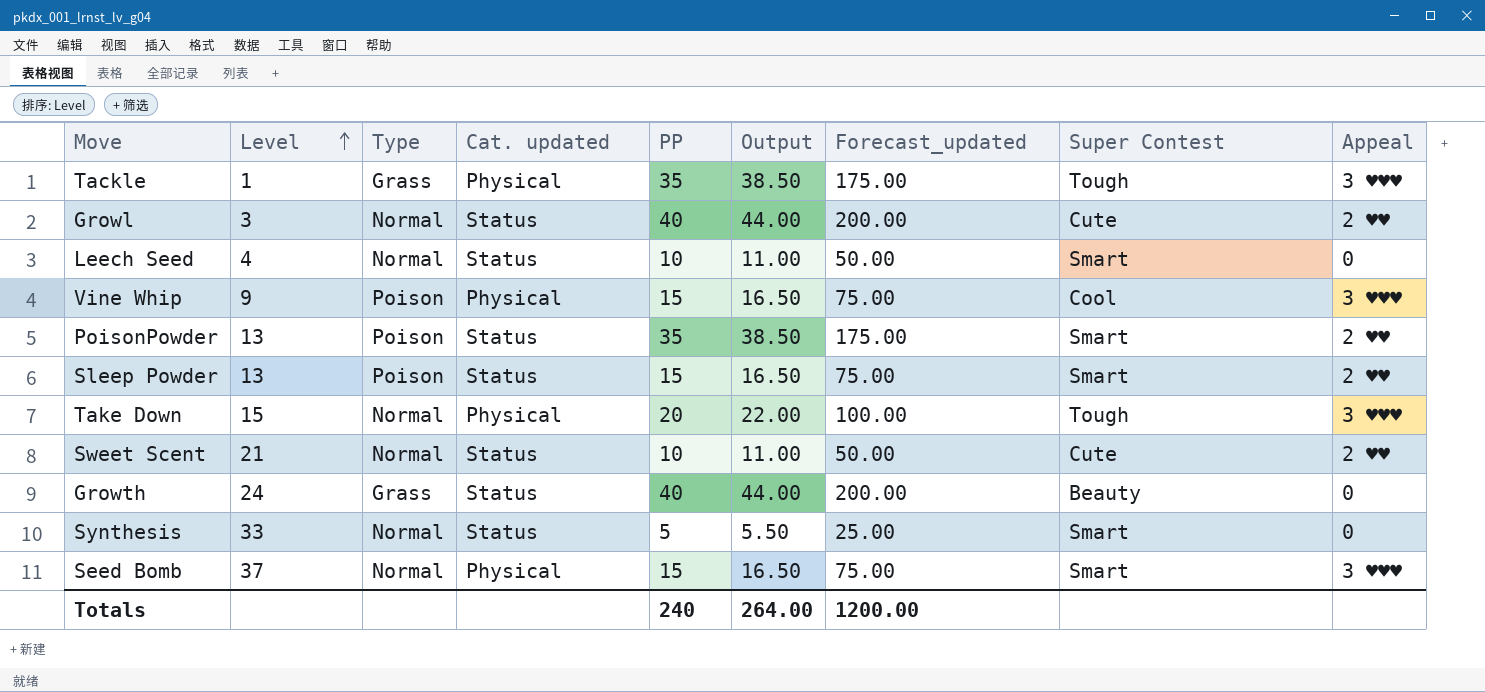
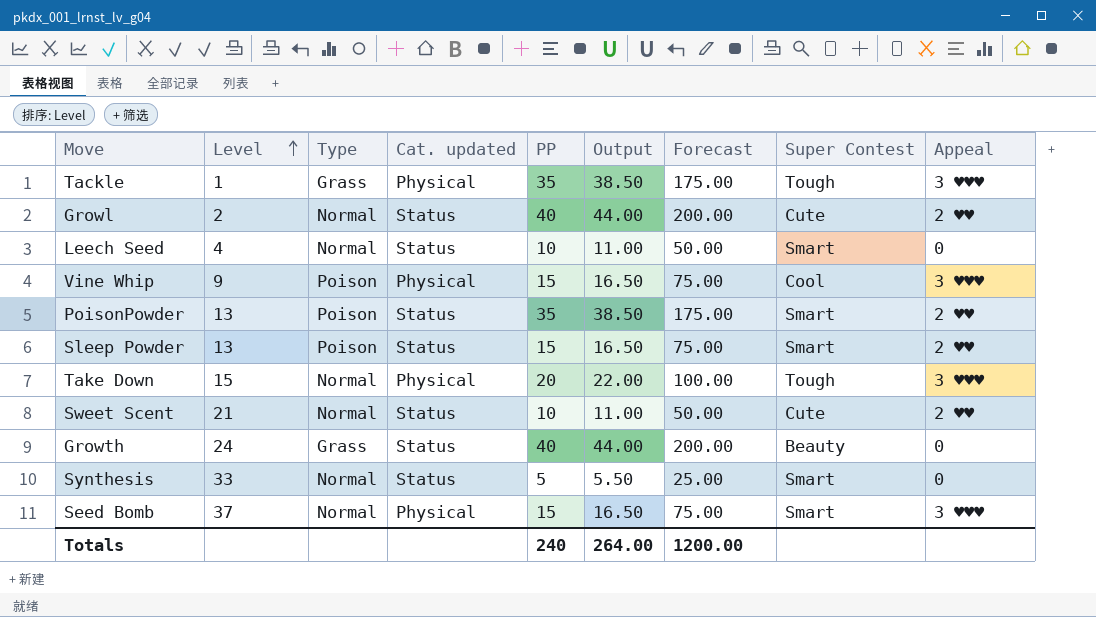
column name: Forecast_updated -> Forecast
Growl | Level: 3 -> 2

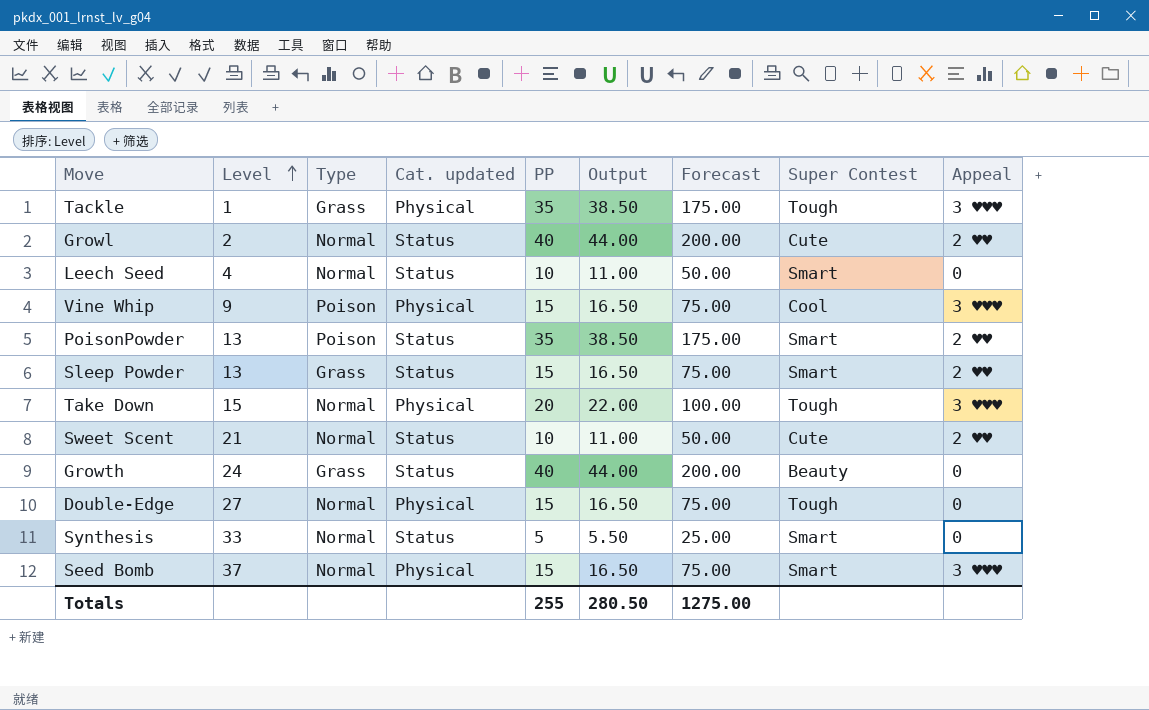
Sleep Powder | Type: Poison -> Grass
row Double-Edge: none -> 27 | Normal | Physical | 15 | 16.50 | 75.00 | Tough | 0
Totals | PP: 240 -> 255
Totals | Output: 264.00 -> 280.50
Totals | Forecast: 1200.00 -> 1275.00

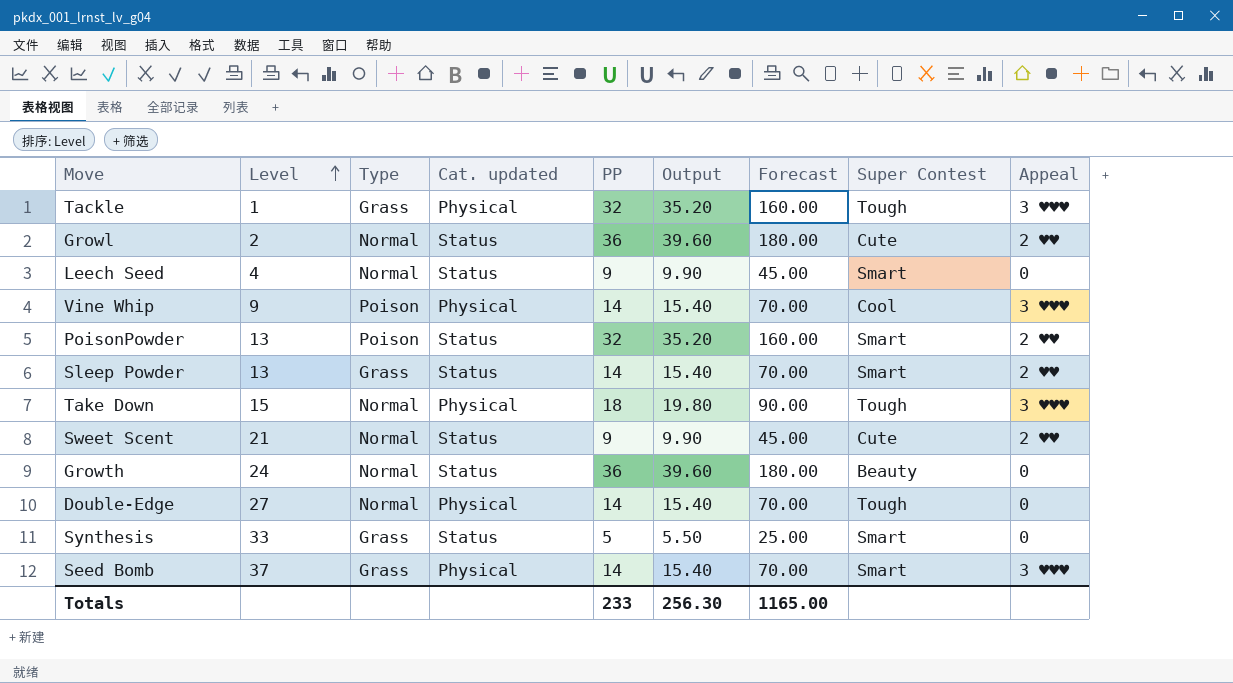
Tackle | PP: 35 -> 32
Tackle | Output: 38.50 -> 35.20
Tackle | Forecast: 175.00 -> 160.00
Growl | PP: 40 -> 36
Growl | Output: 44.00 -> 39.60
Growl | Forecast: 200.00 -> 180.00
Leech Seed | PP: 10 -> 9
Leech Seed | Output: 11.00 -> 9.90
Leech Seed | Forecast: 50.00 -> 45.00
Vine Whip | PP: 15 -> 14
Vine Whip | Output: 16.50 -> 15.40
Vine Whip | Forecast: 75.00 -> 70.00
PoisonPowder | PP: 35 -> 32
PoisonPowder | Output: 38.50 -> 35.20
PoisonPowder | Forecast: 175.00 -> 160.00
Sleep Powder | PP: 15 -> 14
Sleep Powder | Output: 16.50 -> 15.40
Sleep Powder | Forecast: 75.00 -> 70.00
Take Down | PP: 20 -> 18
Take Down | Output: 22.00 -> 19.80
Take Down | Forecast: 100.00 -> 90.00
Sweet Scent | PP: 10 -> 9
Sweet Scent | Output: 11.00 -> 9.90
Sweet Scent | Forecast: 50.00 -> 45.00
Growth | Type: Grass -> Normal
Growth | PP: 40 -> 36
Growth | Output: 44.00 -> 39.60
Growth | Forecast: 200.00 -> 180.00
Double-Edge | PP: 15 -> 14
Double-Edge | Output: 16.50 -> 15.40
Double-Edge | Forecast: 75.00 -> 70.00
Synthesis | Type: Normal -> Grass
Seed Bomb | Type: Normal -> Grass
Seed Bomb | PP: 15 -> 14
Seed Bomb | Output: 16.50 -> 15.40
Seed Bomb | Forecast: 75.00 -> 70.00
Totals | PP: 255 -> 233
Totals | Output: 280.50 -> 256.30
Totals | Forecast: 1275.00 -> 1165.00

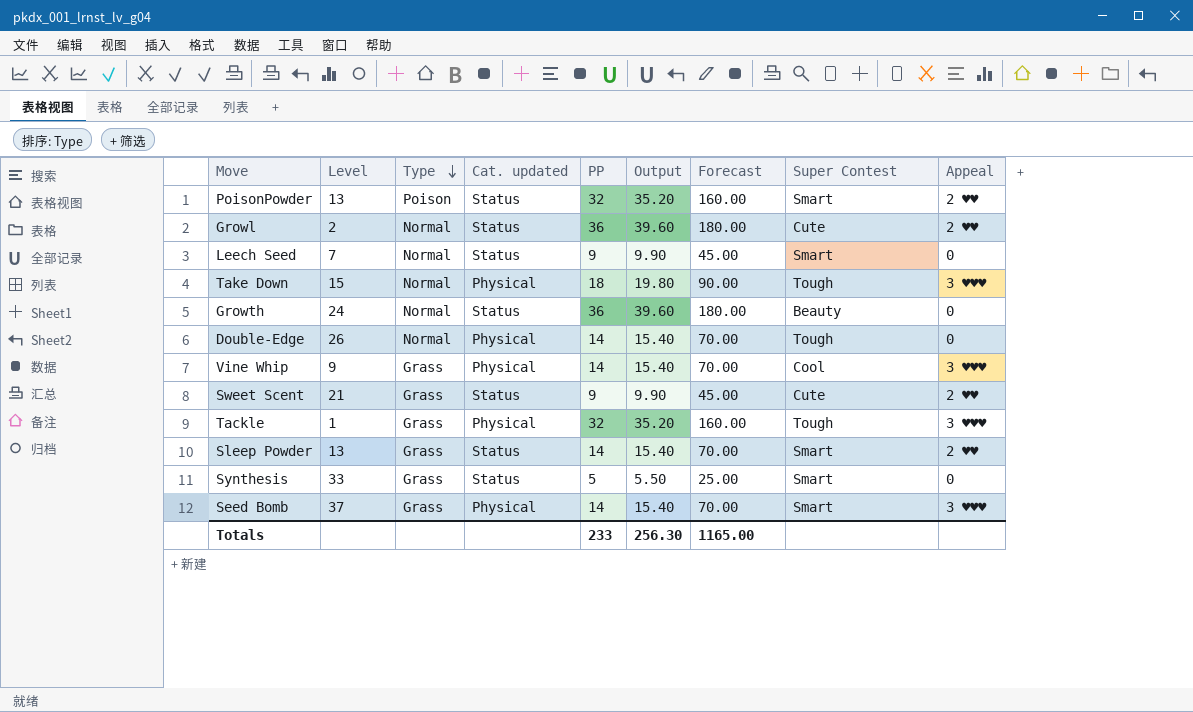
row order: Level ascending -> Type descending
Leech Seed | Level: 4 -> 7
Double-Edge | Level: 27 -> 26
Vine Whip | Type: Poison -> Grass
Sweet Scent | Type: Normal -> Grass

